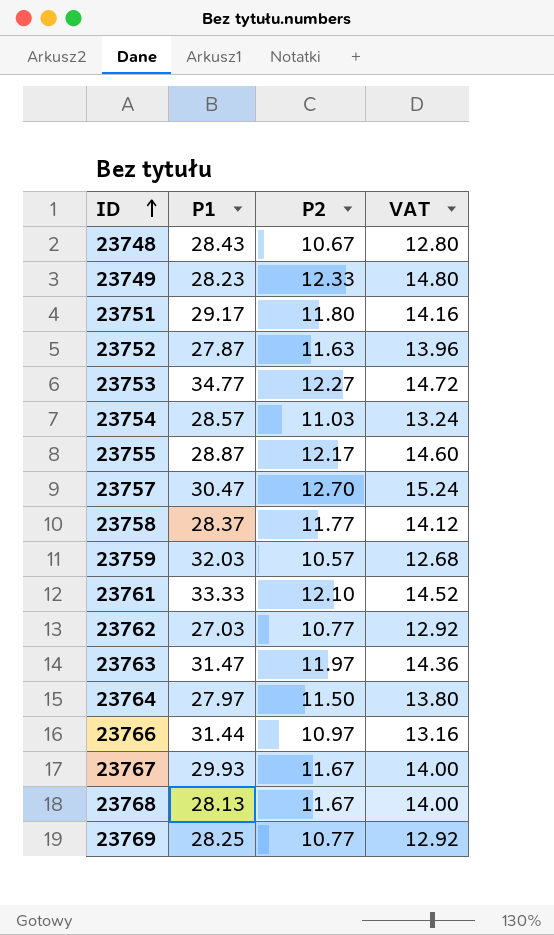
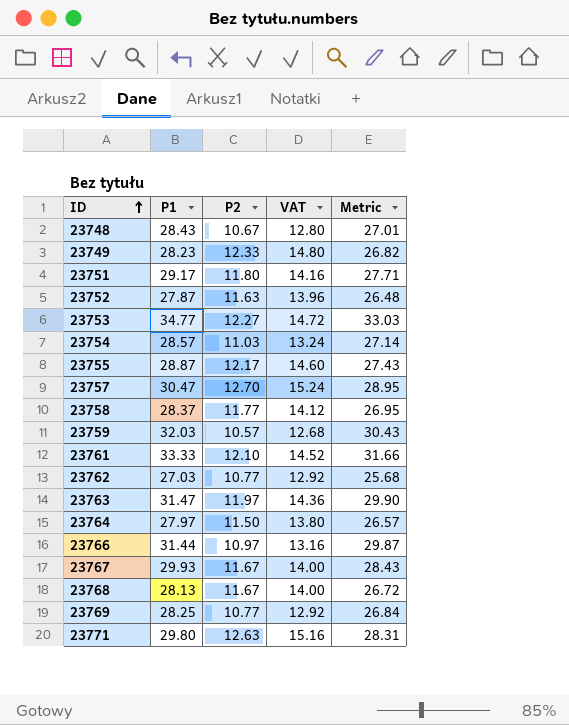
column Metric | formula: none -> [P1] * 0.95
row 23771: none -> 29.80 | 12.63 | 15.16 | 28.31

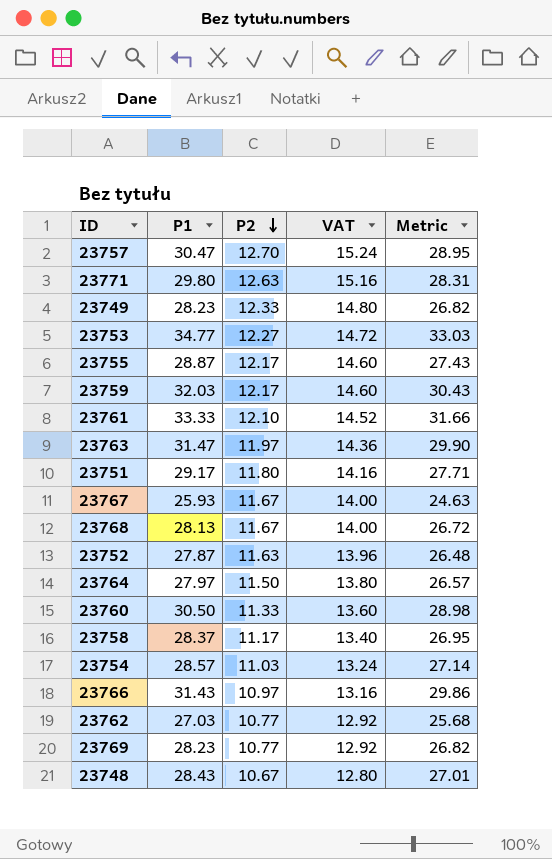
row order: ID ascending -> P2 descending
23759 | P2: 10.57 -> 12.17
23759 | VAT: 12.68 -> 14.60
23767 | P1: 29.93 -> 25.93
23767 | Metric: 28.43 -> 24.63
row 23760: none -> 30.50 | 11.33 | 13.60 | 28.98
23758 | P2: 11.77 -> 11.17
23758 | VAT: 14.12 -> 13.40
23766 | P1: 31.44 -> 31.43
23766 | Metric: 29.87 -> 29.86
23769 | P1: 28.25 -> 28.23
23769 | Metric: 26.84 -> 26.82

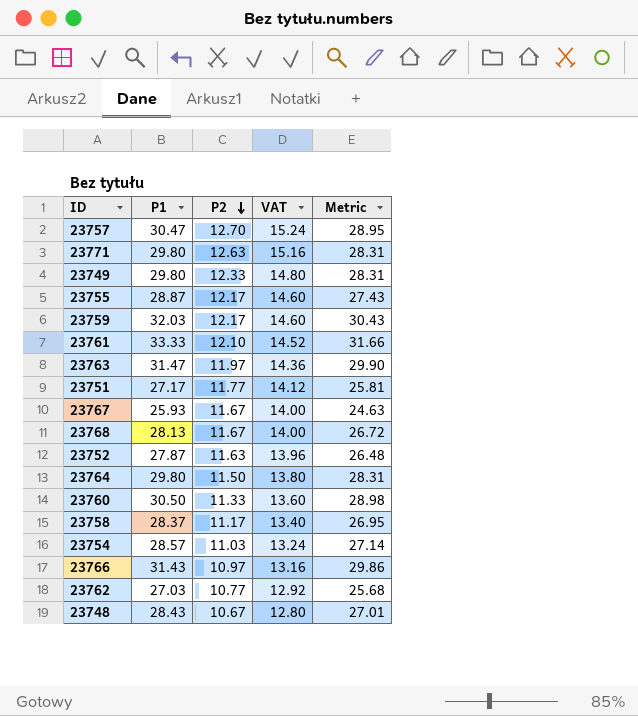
row 23753: 34.77 | 12.27 | 14.72 | 33.03 -> none
row 23769: 28.23 | 10.77 | 12.92 | 26.82 -> none
23749 | P1: 28.23 -> 29.80
23749 | Metric: 26.82 -> 28.31
23751 | P1: 29.17 -> 27.17
23751 | P2: 11.80 -> 11.77
23751 | VAT: 14.16 -> 14.12
23751 | Metric: 27.71 -> 25.81
23764 | P1: 27.97 -> 29.80
23764 | Metric: 26.57 -> 28.31

